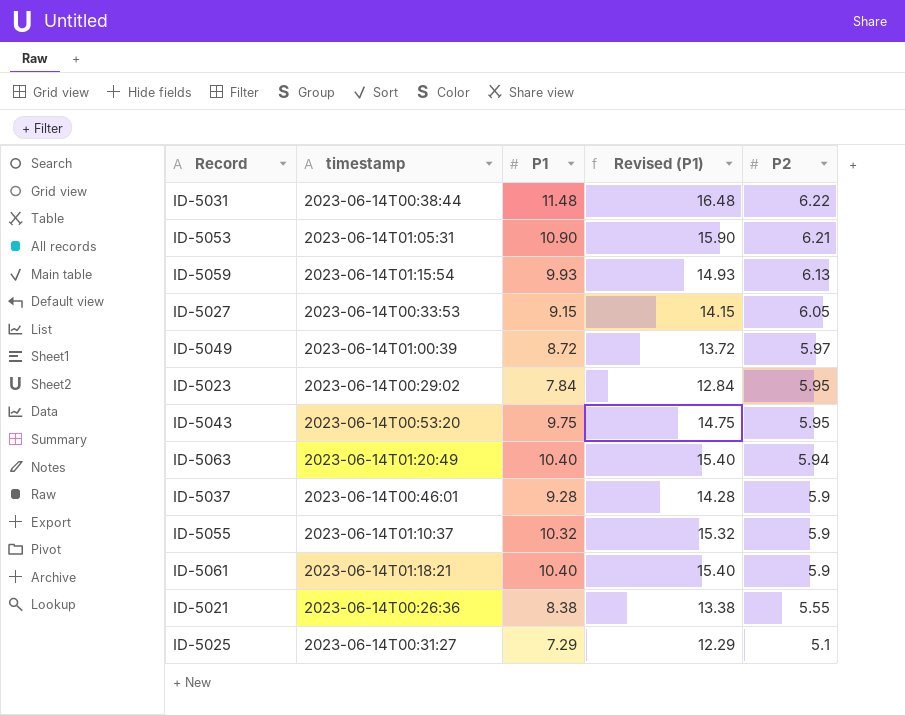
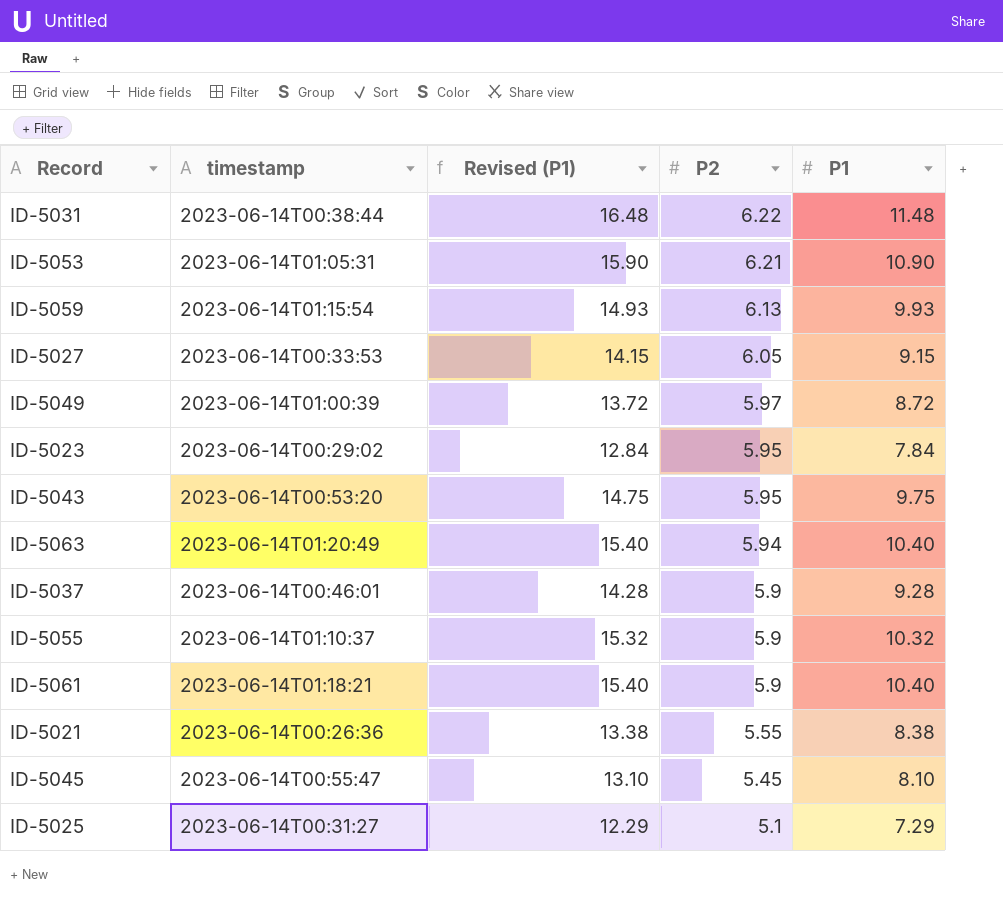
column P1 | position: 3 -> 5
row ID-5045: none -> 2023-06-14T00:55:47 | 13.10 | 5.45 | 8.10

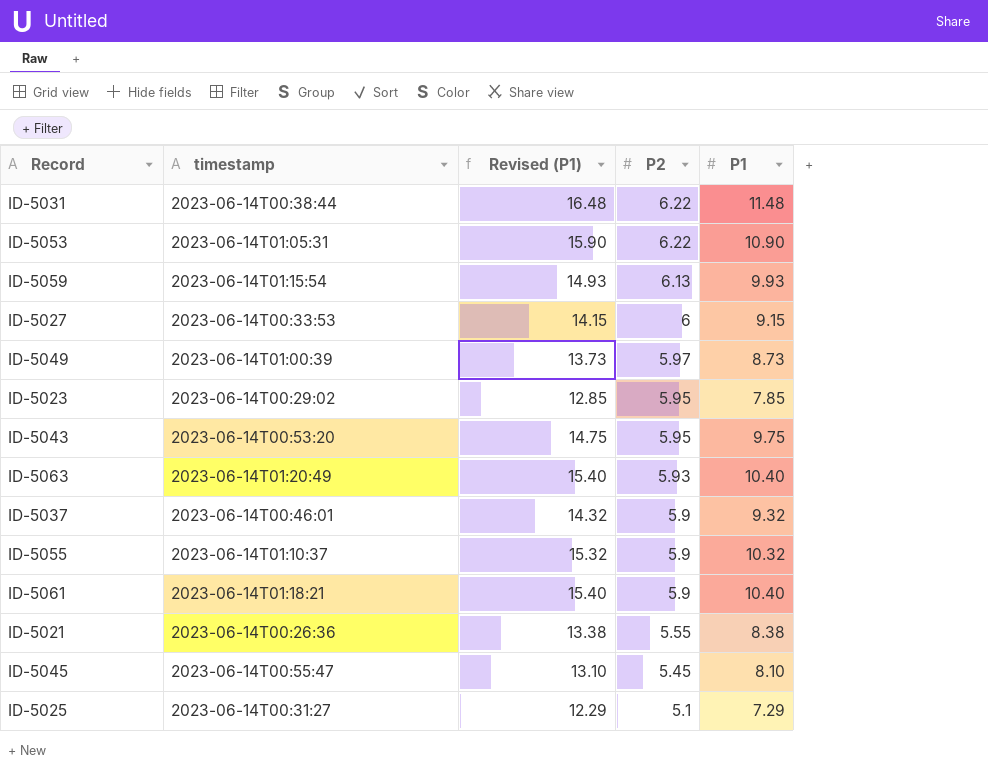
ID-5053 | P2: 6.21 -> 6.22
ID-5027 | P2: 6.05 -> 6
ID-5049 | Revised (P1): 13.72 -> 13.73
ID-5049 | P1: 8.72 -> 8.73
ID-5023 | Revised (P1): 12.84 -> 12.85
ID-5023 | P1: 7.84 -> 7.85
ID-5063 | P2: 5.94 -> 5.93
ID-5037 | Revised (P1): 14.28 -> 14.32
ID-5037 | P1: 9.28 -> 9.32

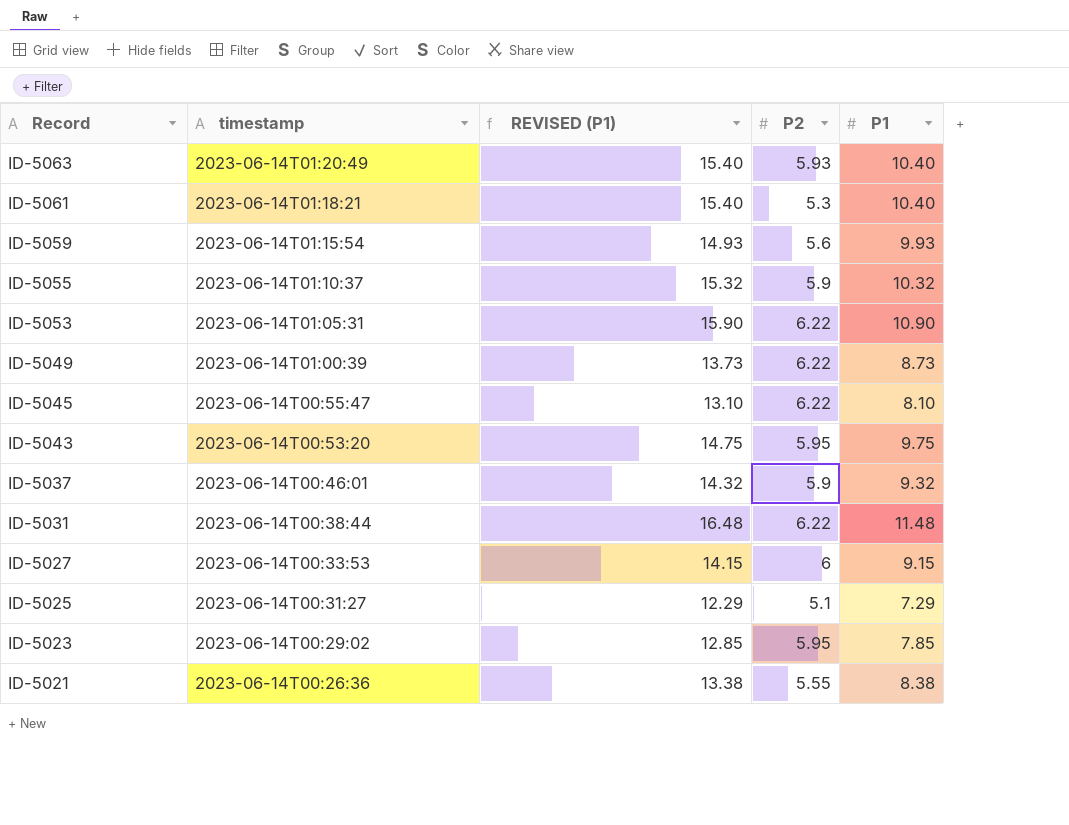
row order: P2 descending -> Record descending
column name: Revised (P1) -> REVISED (P1)
ID-5061 | P2: 5.9 -> 5.3
ID-5059 | P2: 6.13 -> 5.6
ID-5049 | P2: 5.97 -> 6.22
ID-5045 | P2: 5.45 -> 6.22

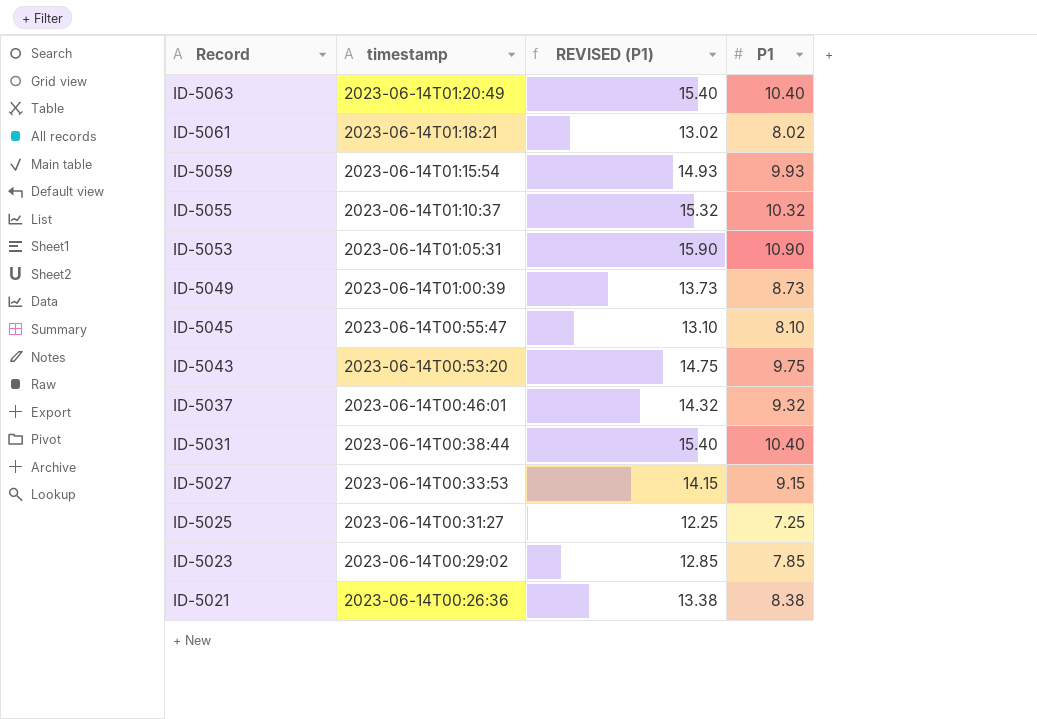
column P2 | position: 4 -> none
ID-5061 | REVISED (P1): 15.40 -> 13.02
ID-5061 | P1: 10.40 -> 8.02
ID-5031 | REVISED (P1): 16.48 -> 15.40
ID-5031 | P1: 11.48 -> 10.40
ID-5025 | REVISED (P1): 12.29 -> 12.25
ID-5025 | P1: 7.29 -> 7.25

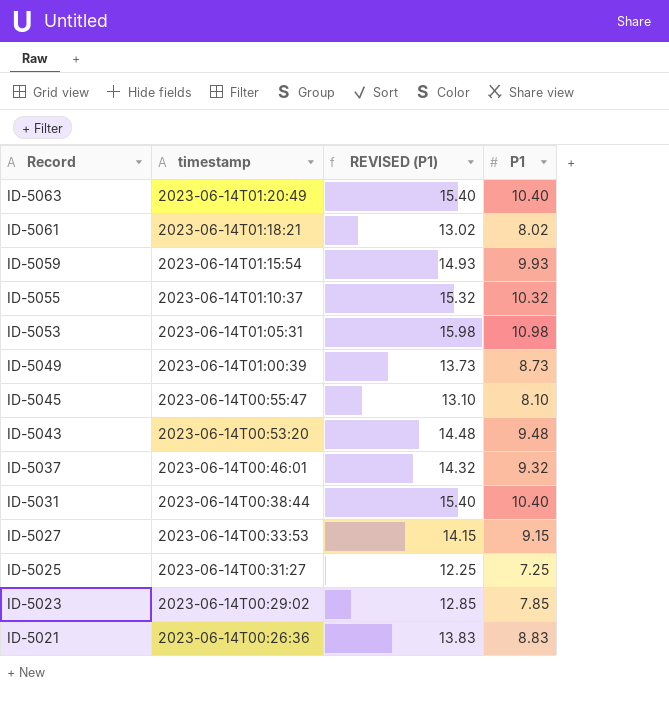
ID-5053 | REVISED (P1): 15.90 -> 15.98
ID-5053 | P1: 10.90 -> 10.98
ID-5043 | REVISED (P1): 14.75 -> 14.48
ID-5043 | P1: 9.75 -> 9.48
ID-5021 | REVISED (P1): 13.38 -> 13.83
ID-5021 | P1: 8.38 -> 8.83

